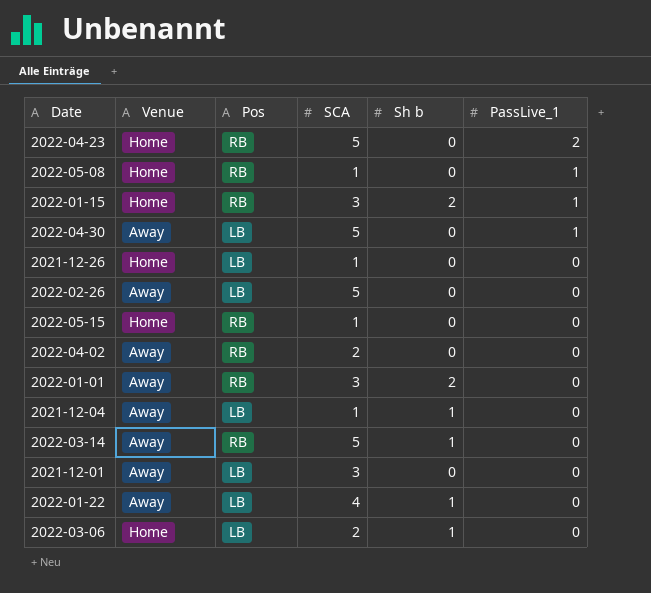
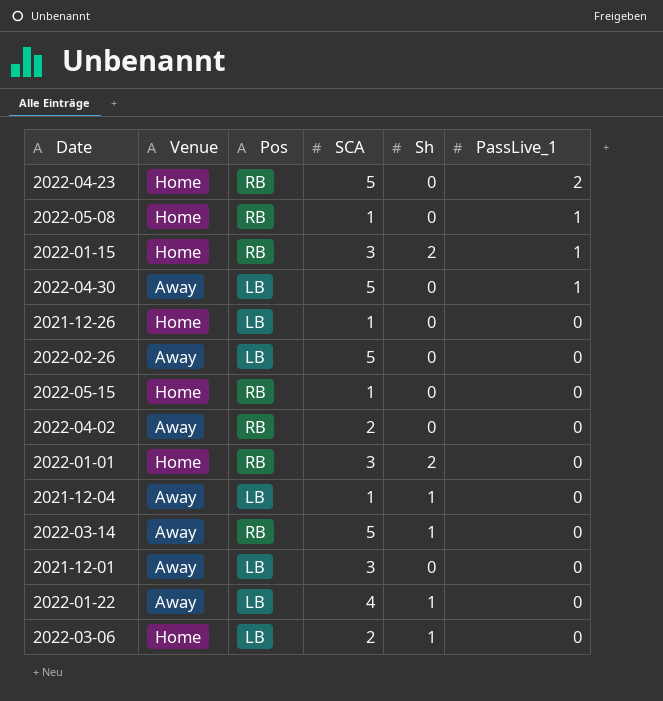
column name: Sh b -> Sh
2022-01-01 | Venue: Away -> Home

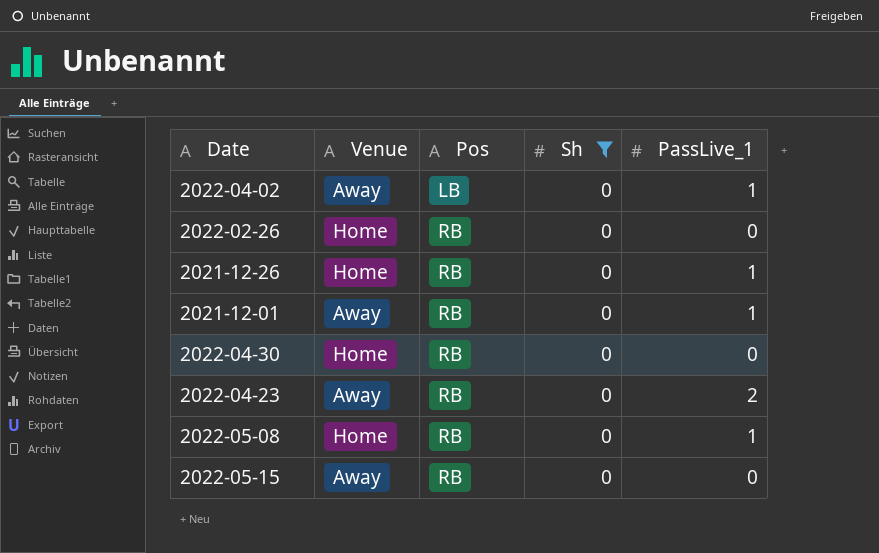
filter: none -> Sh = 0
row order: PassLive_1 descending -> Pos ascending
column SCA | position: 4 -> none
2022-04-02 | Pos: RB -> LB
2022-04-02 | PassLive_1: 0 -> 1
2022-02-26 | Venue: Away -> Home
2022-02-26 | Pos: LB -> RB
2021-12-26 | Pos: LB -> RB
2021-12-26 | PassLive_1: 0 -> 1
2021-12-01 | Pos: LB -> RB
2021-12-01 | PassLive_1: 0 -> 1
2022-04-30 | Venue: Away -> Home
2022-04-30 | Pos: LB -> RB
2022-04-30 | PassLive_1: 1 -> 0
2022-04-23 | Venue: Home -> Away
2022-05-15 | Venue: Home -> Away

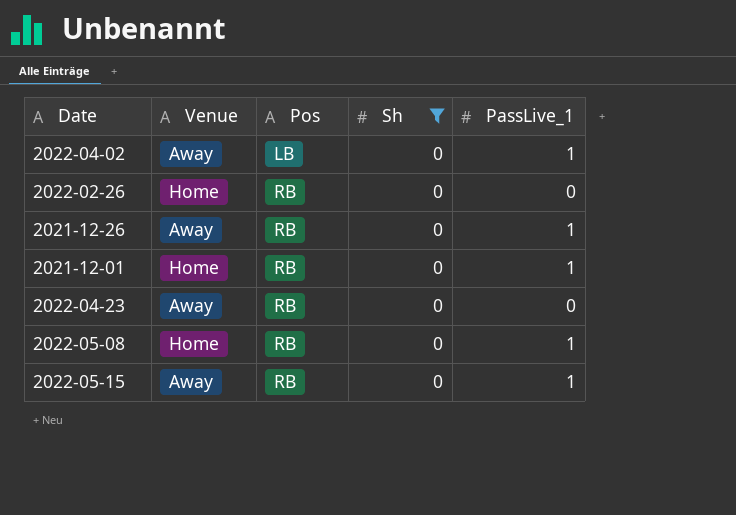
row 2022-04-30: Home | RB | 0 | 0 -> none
2021-12-26 | Venue: Home -> Away
2021-12-01 | Venue: Away -> Home
2022-04-23 | PassLive_1: 2 -> 0
2022-05-15 | PassLive_1: 0 -> 1

